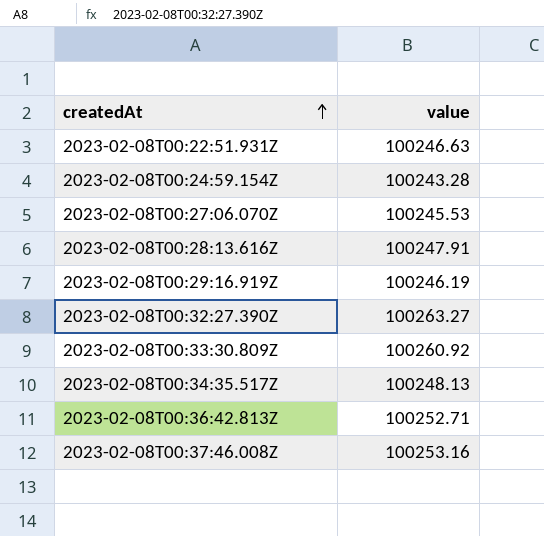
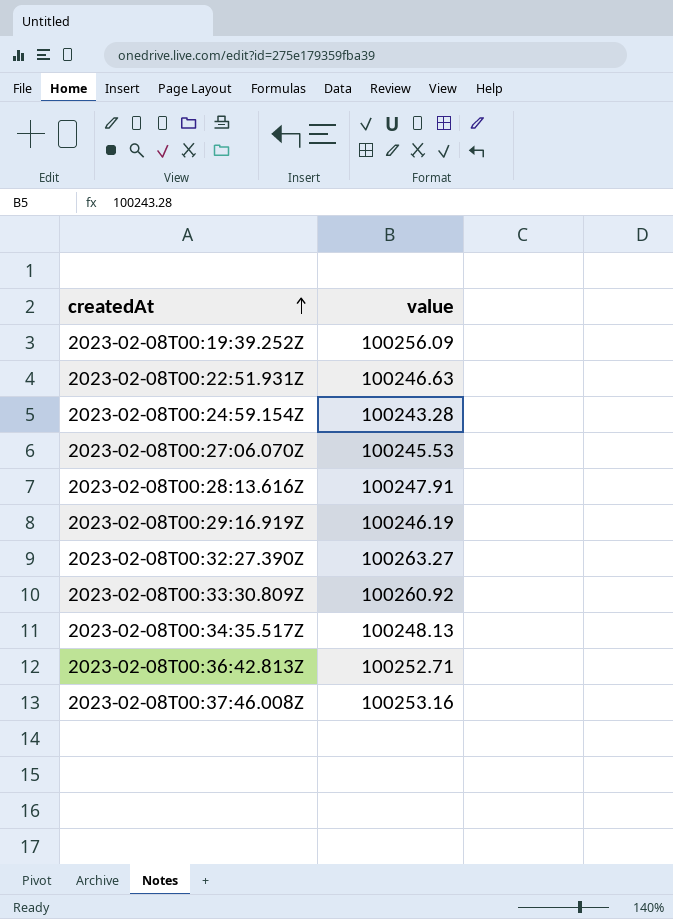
row 2023-02-08T00:19:39.252Z: none -> 100256.09

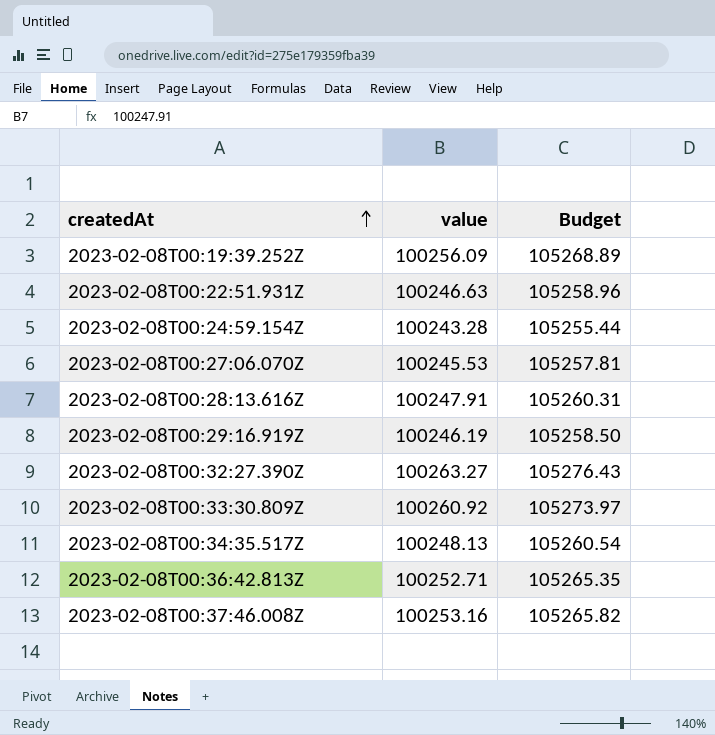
column Budget | formula: none -> [value] * 1.05

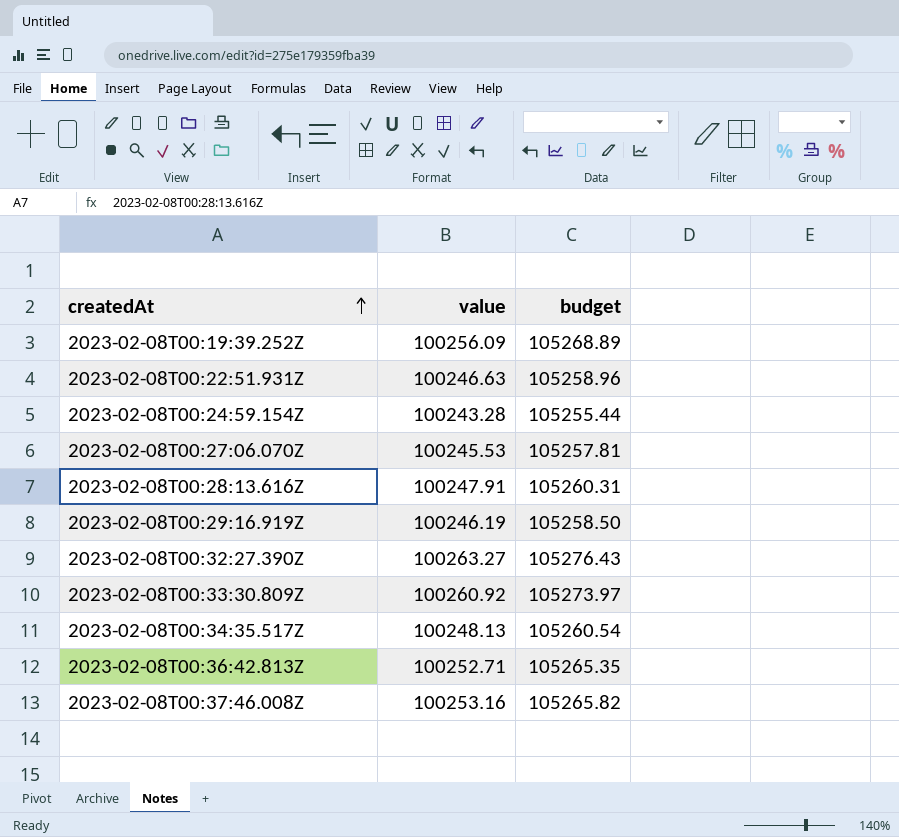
column name: Budget -> budget

